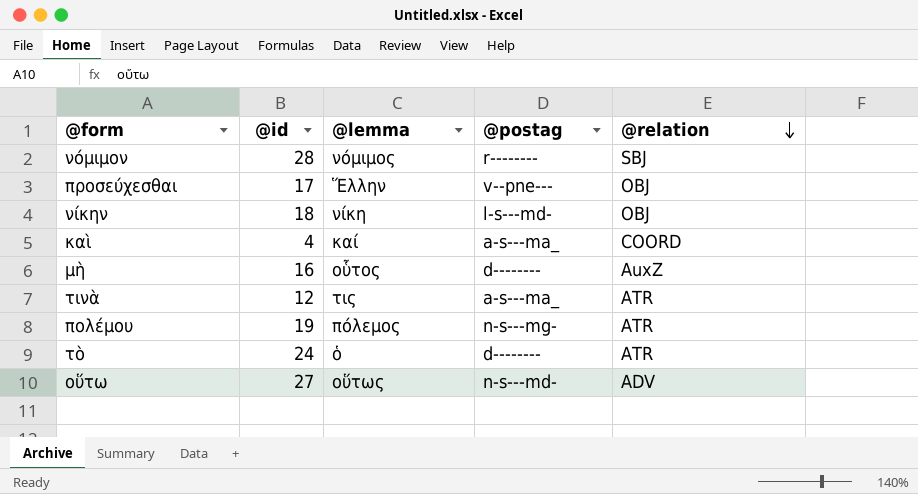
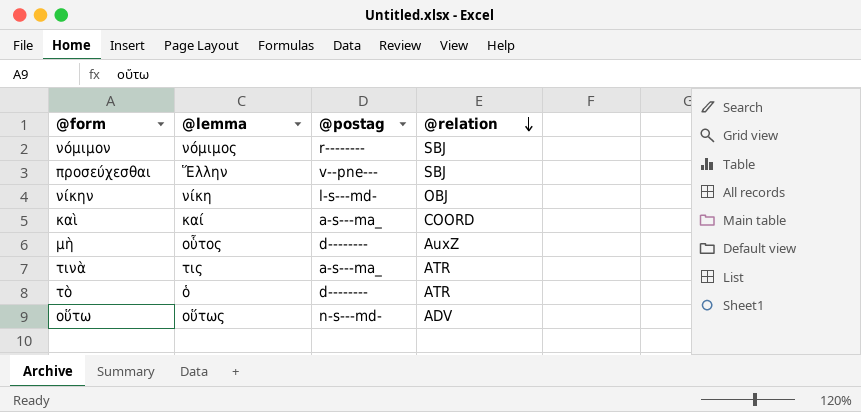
column @id | position: 2 -> none
row πολέμου: 19 | πόλεμος | n-s---mg- | ATR -> none
προσεύχεσθαι | @relation: OBJ -> SBJ

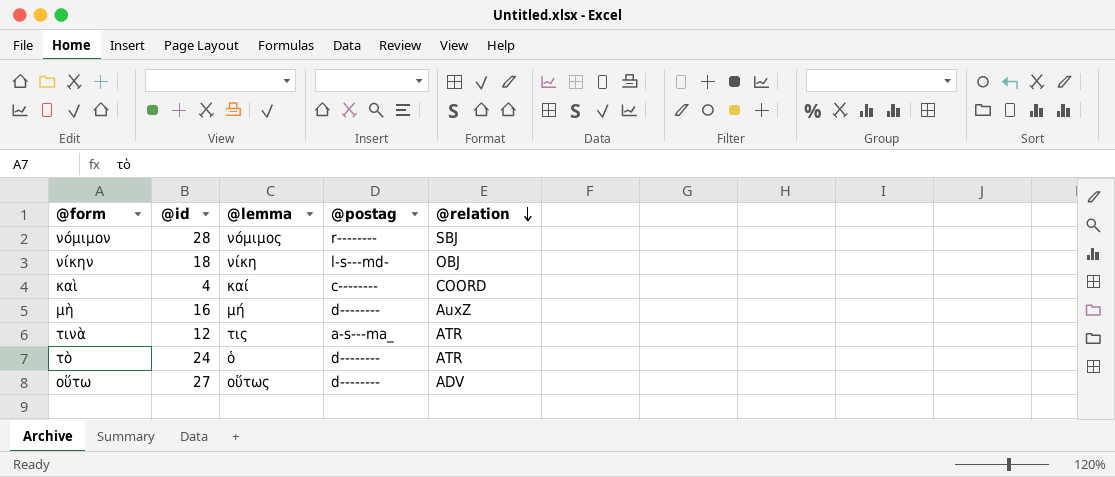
column @id | position: none -> 2
row προσεύχεσθαι: Ἕλλην | v--pne--- | SBJ -> none
καὶ | @postag: a-s---ma_ -> c--------
μὴ | @lemma: οὗτος -> μή
οὕτω | @postag: n-s---md- -> d--------

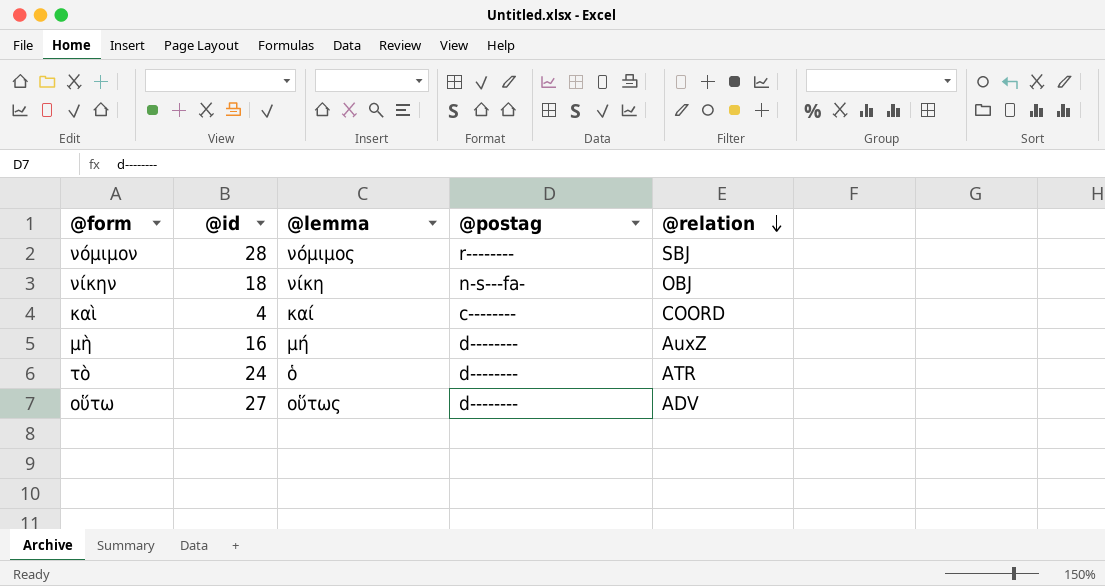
row τινὰ: 12 | τις | a-s---ma_ | ATR -> none
νίκην | @postag: l-s---md- -> n-s---fa-

